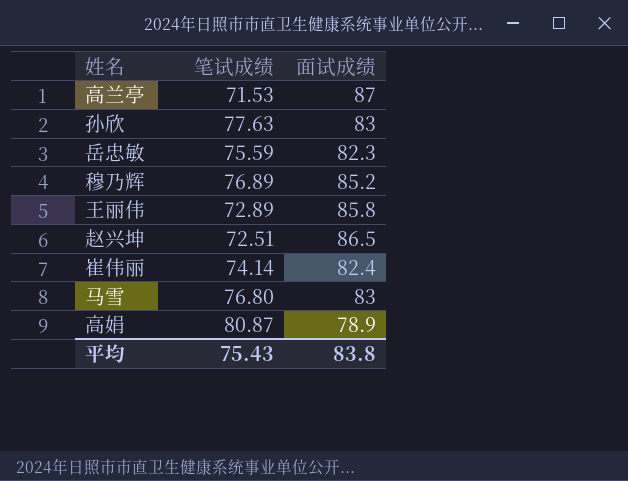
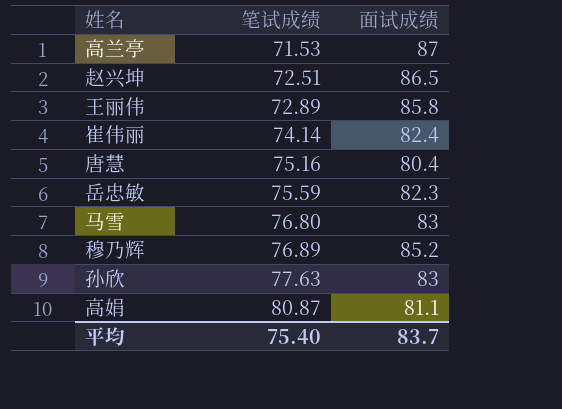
row order: none -> 笔试成绩 ascending
row 唐慧: none -> 75.16 | 80.4
高娟 | 面试成绩: 78.9 -> 81.1
平均 | 笔试成绩: 75.43 -> 75.40
平均 | 面试成绩: 83.8 -> 83.7

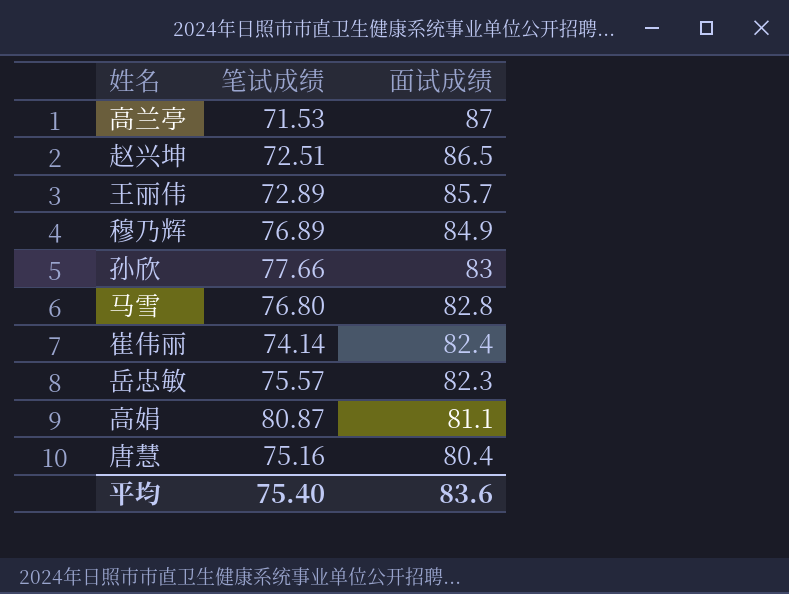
row order: 笔试成绩 ascending -> 面试成绩 descending
王丽伟 | 面试成绩: 85.8 -> 85.7
穆乃辉 | 面试成绩: 85.2 -> 84.9
孙欣 | 笔试成绩: 77.63 -> 77.66
马雪 | 面试成绩: 83 -> 82.8
岳忠敏 | 笔试成绩: 75.59 -> 75.57
平均 | 面试成绩: 83.7 -> 83.6

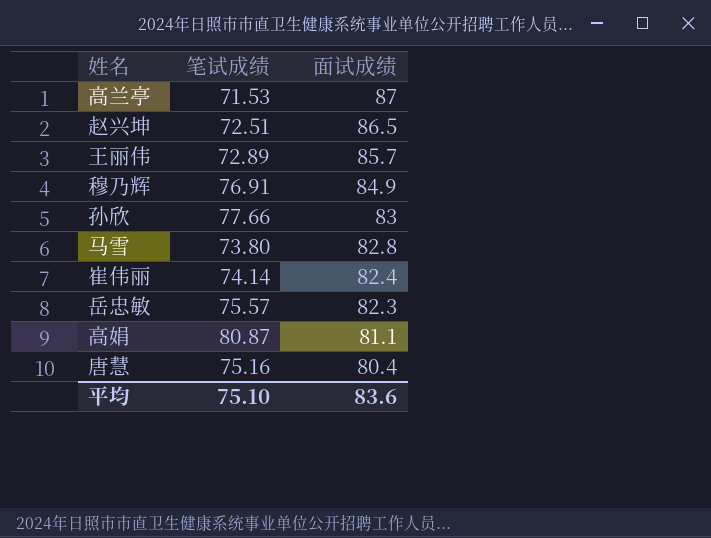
穆乃辉 | 笔试成绩: 76.89 -> 76.91
马雪 | 笔试成绩: 76.80 -> 73.80
平均 | 笔试成绩: 75.40 -> 75.10

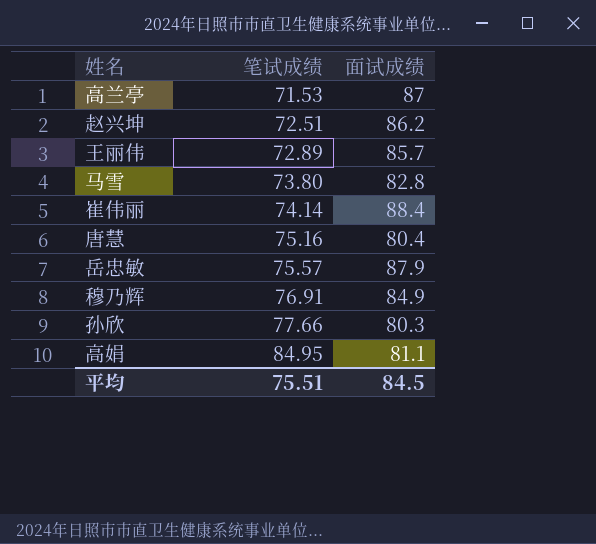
row order: 面试成绩 descending -> 笔试成绩 ascending
赵兴坤 | 面试成绩: 86.5 -> 86.2
崔伟丽 | 面试成绩: 82.4 -> 88.4
岳忠敏 | 面试成绩: 82.3 -> 87.9
孙欣 | 面试成绩: 83 -> 80.3
高娟 | 笔试成绩: 80.87 -> 84.95
平均 | 笔试成绩: 75.10 -> 75.51
平均 | 面试成绩: 83.6 -> 84.5

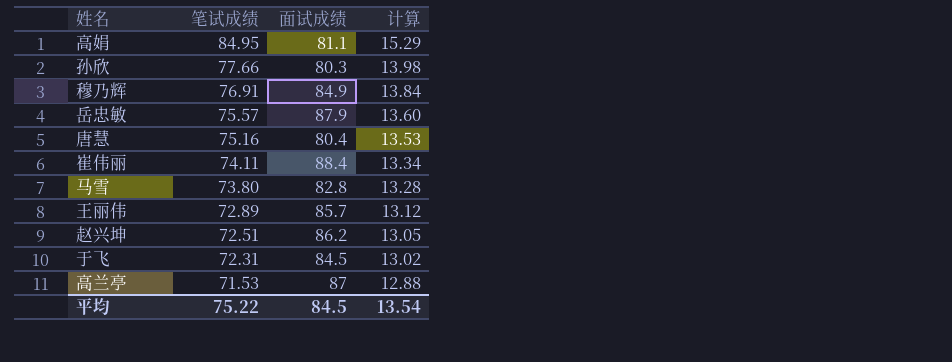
row order: 笔试成绩 ascending -> 笔试成绩 descending
column 计算 | formula: none -> [笔试成绩] * 0.18
崔伟丽 | 笔试成绩: 74.14 -> 74.11
row 于飞: none -> 72.31 | 84.5 | 13.02
平均 | 笔试成绩: 75.51 -> 75.22

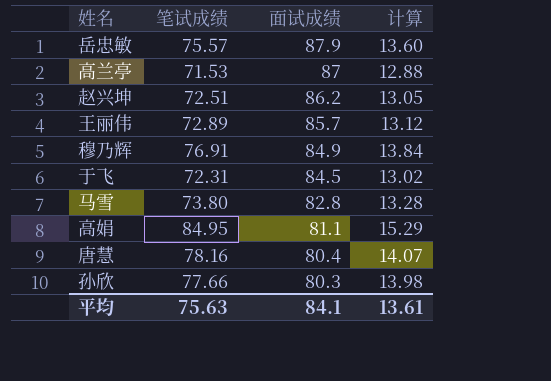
row order: 笔试成绩 descending -> 面试成绩 descending
row 崔伟丽: 74.11 | 88.4 | 13.34 -> none
唐慧 | 笔试成绩: 75.16 -> 78.16
唐慧 | 计算: 13.53 -> 14.07
平均 | 笔试成绩: 75.22 -> 75.63
平均 | 面试成绩: 84.5 -> 84.1
平均 | 计算: 13.54 -> 13.61

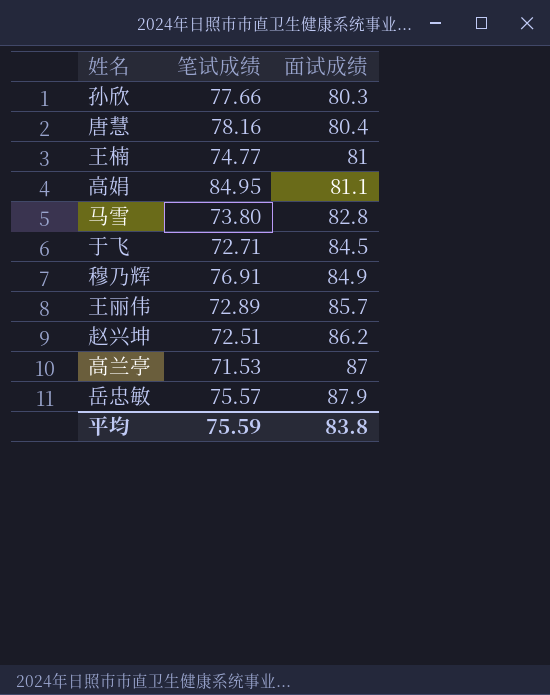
row order: 面试成绩 descending -> 面试成绩 ascending
column 计算 | formula: [笔试成绩] * 0.18 -> none
row 王楠: none -> 74.77 | 81
于飞 | 笔试成绩: 72.31 -> 72.71
平均 | 笔试成绩: 75.63 -> 75.59
平均 | 面试成绩: 84.1 -> 83.8

